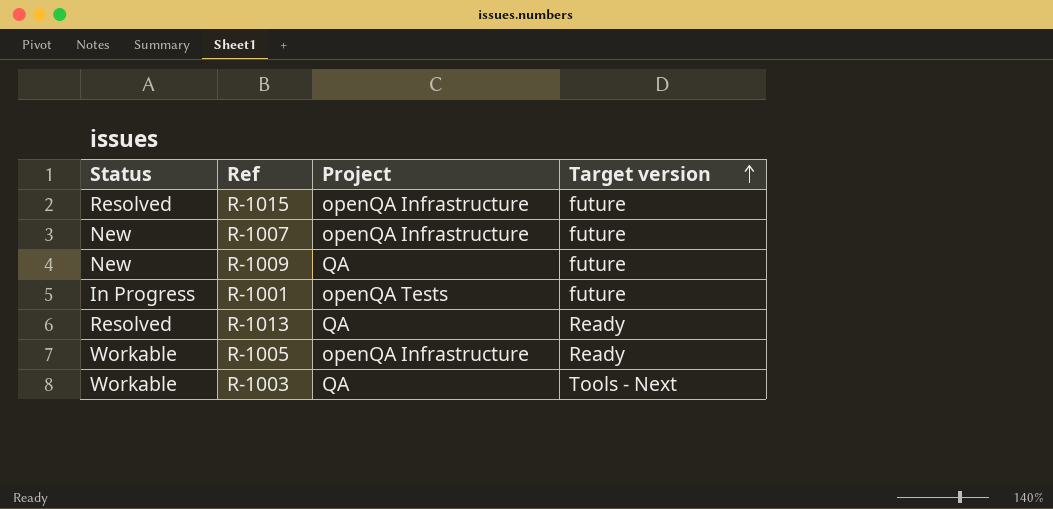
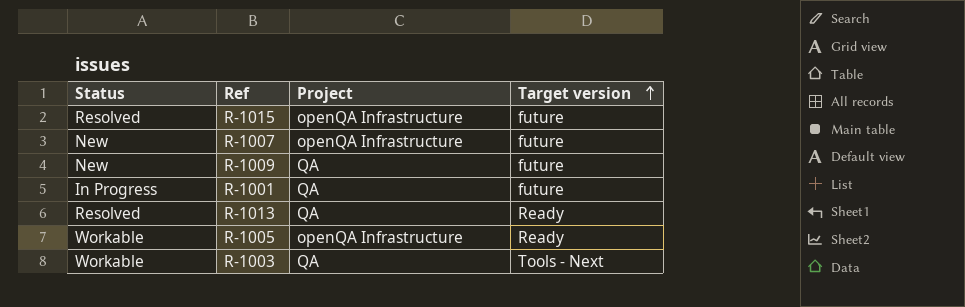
R-1001 | Project: openQA Tests -> QA

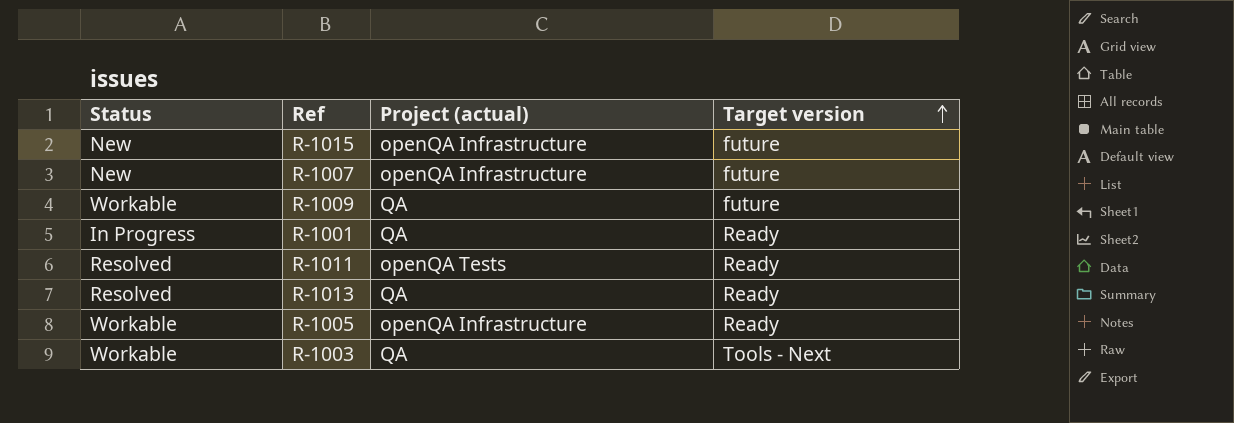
column name: Project -> Project (actual)
R-1015 | Status: Resolved -> New
R-1009 | Status: New -> Workable
R-1001 | Target version: future -> Ready
row R-1011: none -> Resolved | openQA Tests | Ready

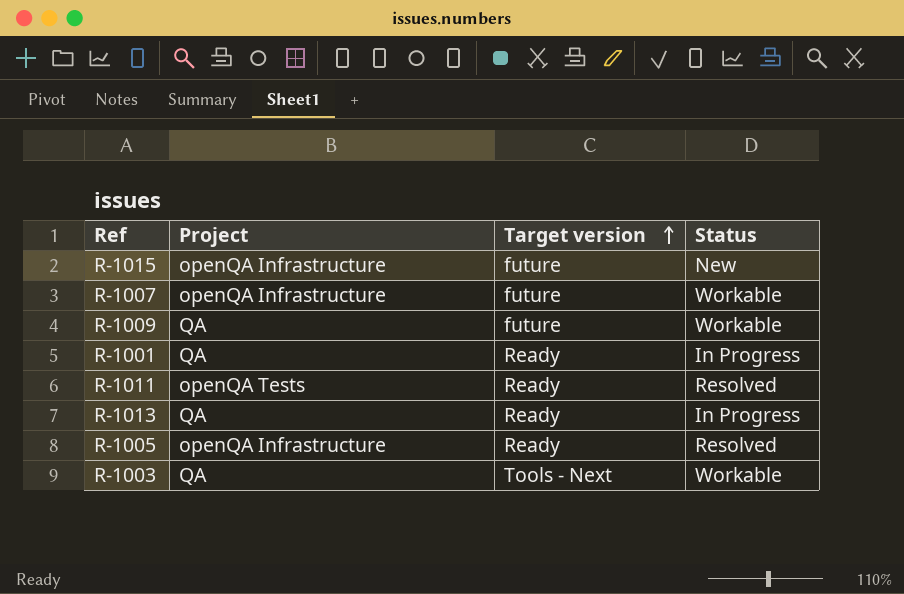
column name: Project (actual) -> Project
column Status | position: 1 -> 4
R-1007 | Status: New -> Workable
R-1013 | Status: Resolved -> In Progress
R-1005 | Status: Workable -> Resolved

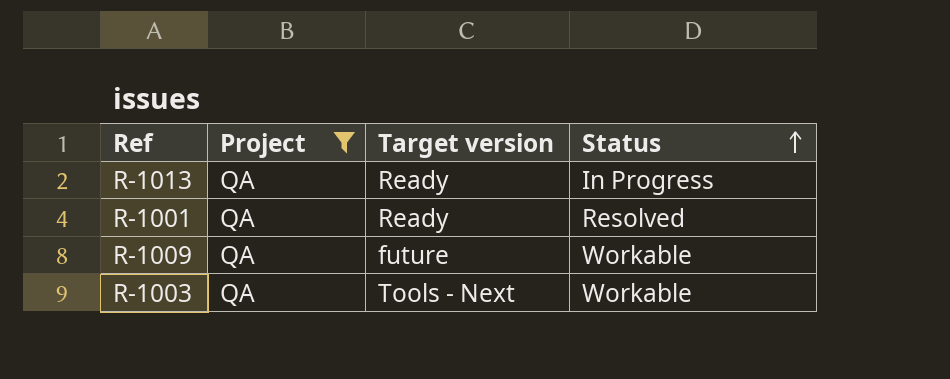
filter: none -> Project = QA
row order: Target version ascending -> Status ascending
R-1001 | Status: In Progress -> Resolved

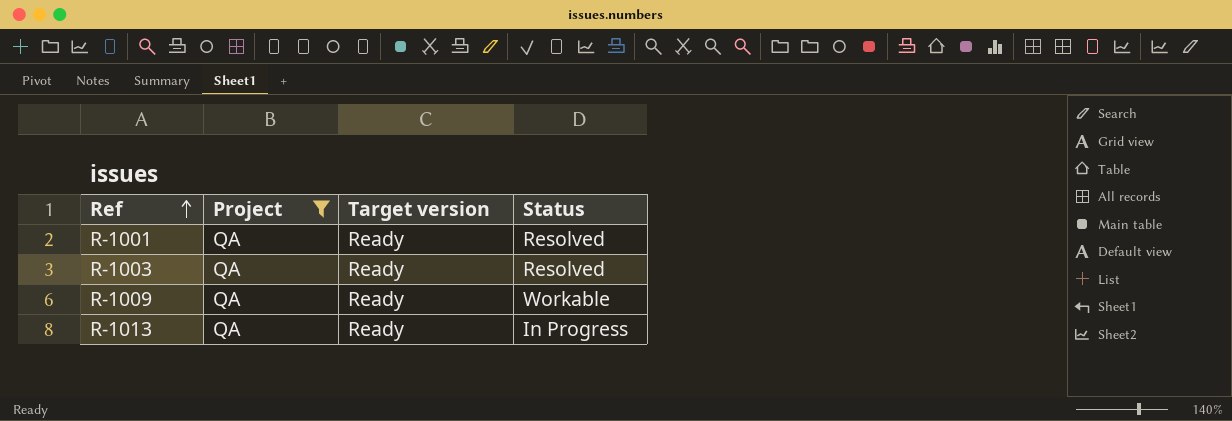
row order: Status ascending -> Ref ascending
R-1003 | Target version: Tools - Next -> Ready
R-1003 | Status: Workable -> Resolved
R-1009 | Target version: future -> Ready

